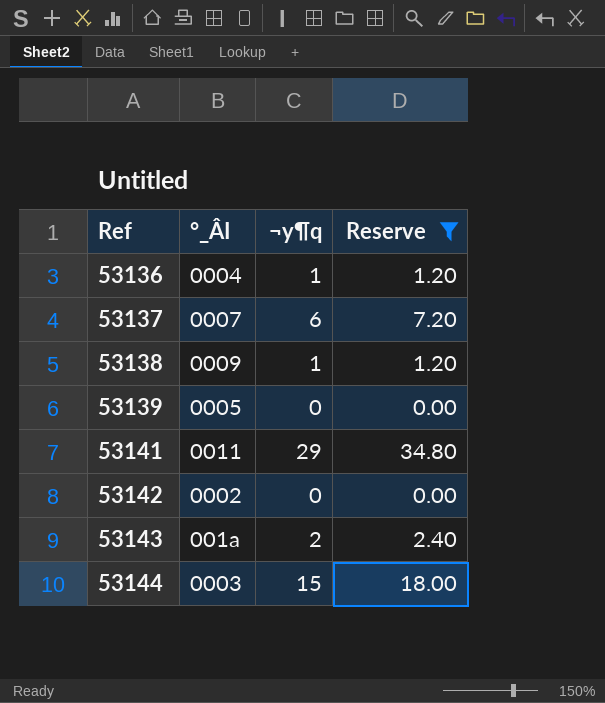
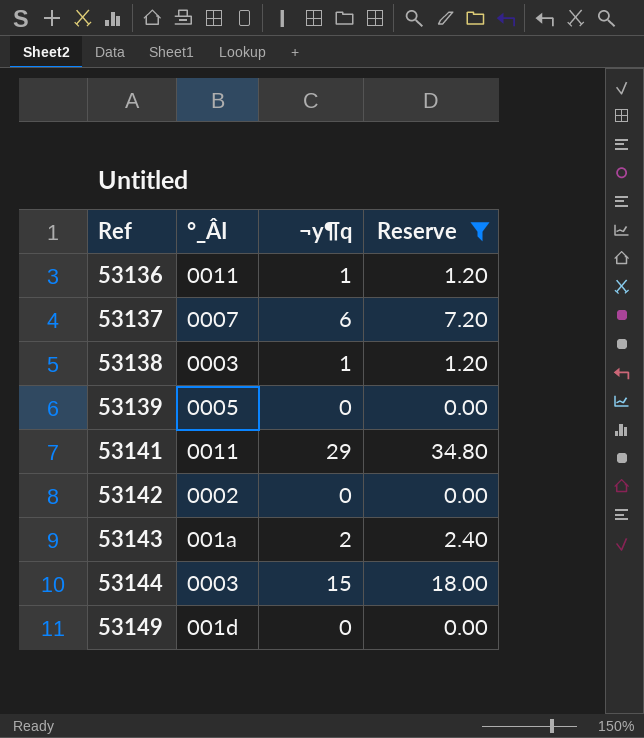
53136 | °_ÂI: 0004 -> 0011
53138 | °_ÂI: 0009 -> 0003
row 53149: none -> 001d | 0 | 0.00

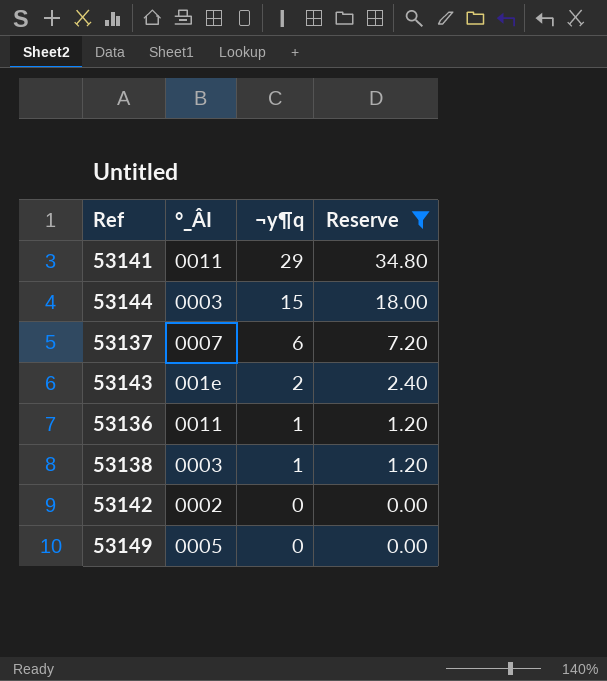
row order: Ref ascending -> ¬y¶q descending
row 53139: 0005 | 0 | 0.00 -> none
53143 | °_ÂI: 001a -> 001e
53149 | °_ÂI: 001d -> 0005

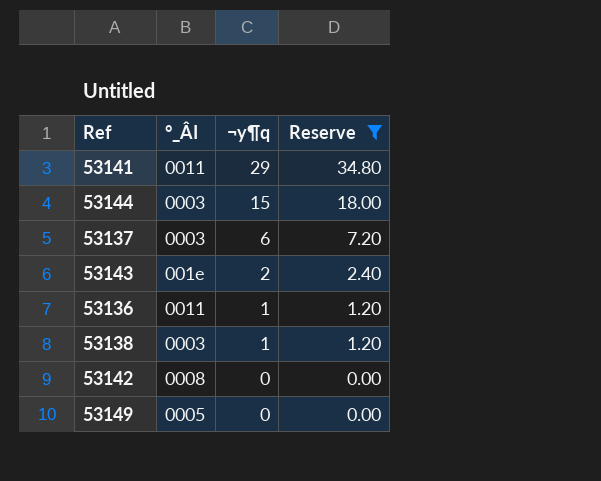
53137 | °_ÂI: 0007 -> 0003
53142 | °_ÂI: 0002 -> 0008

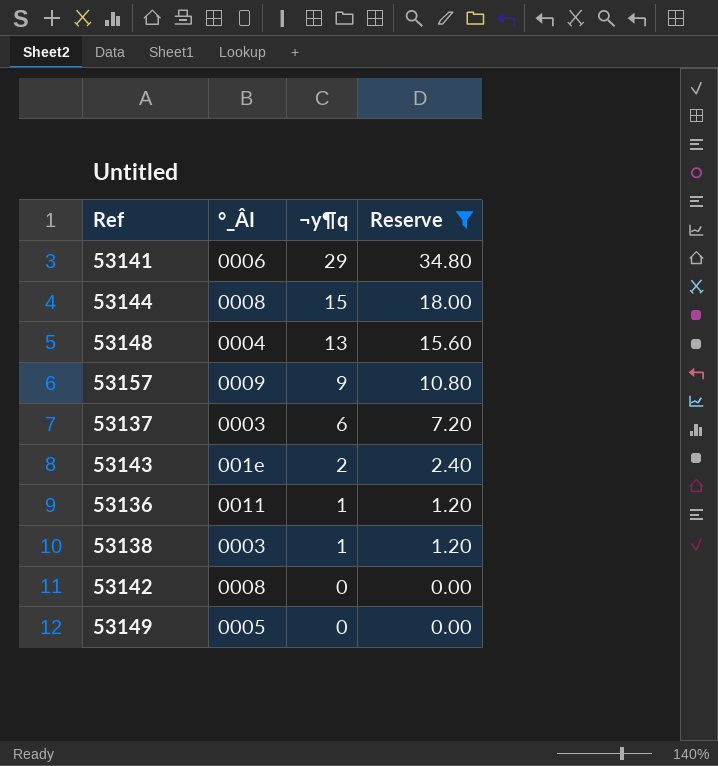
53141 | °_ÂI: 0011 -> 0006
53144 | °_ÂI: 0003 -> 0008
row 53148: none -> 0004 | 13 | 15.60
row 53157: none -> 0009 | 9 | 10.80

